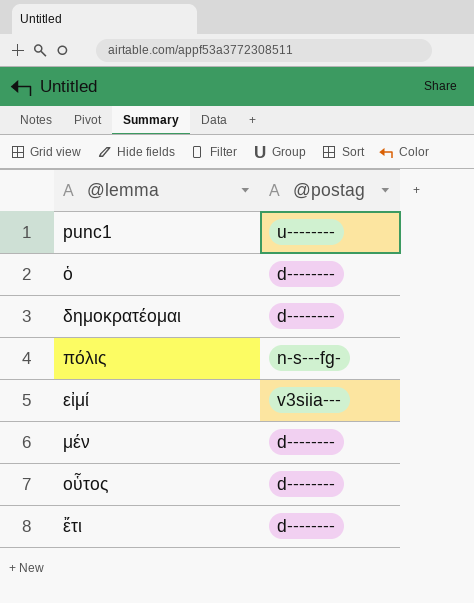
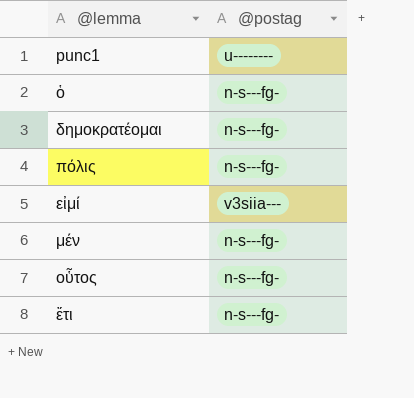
ὁ | @postag: d-------- -> n-s---fg-
δημοκρατέομαι | @postag: d-------- -> n-s---fg-
μέν | @postag: d-------- -> n-s---fg-
οὗτος | @postag: d-------- -> n-s---fg-
ἔτι | @postag: d-------- -> n-s---fg-

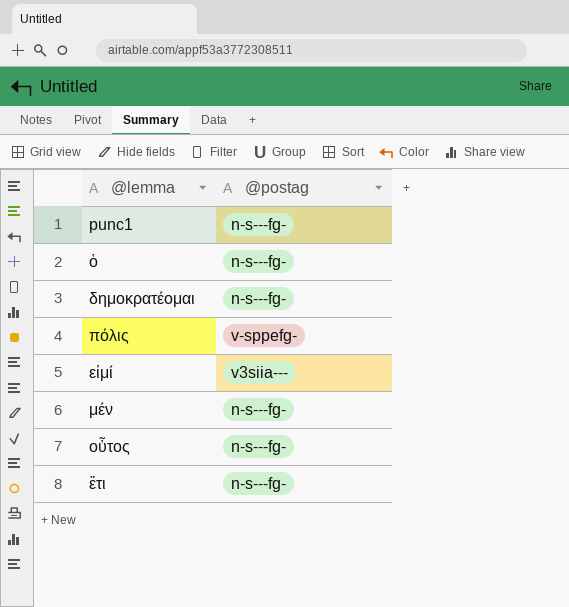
punc1 | @postag: u-------- -> n-s---fg-
πόλις | @postag: n-s---fg- -> v-sppefg-

